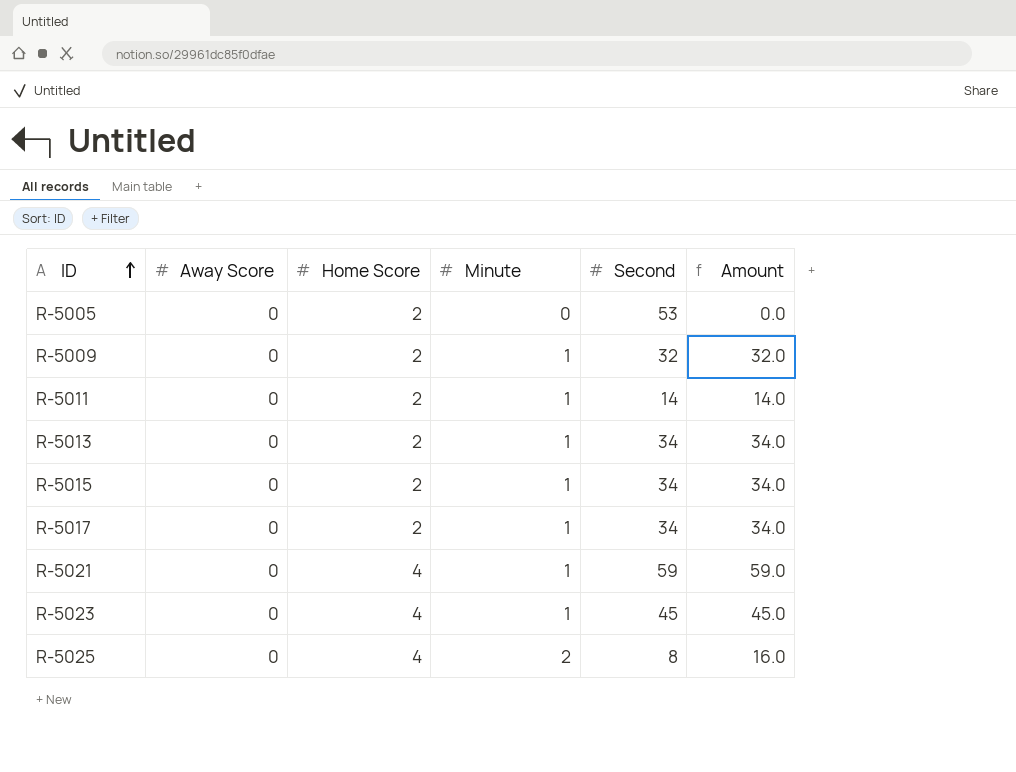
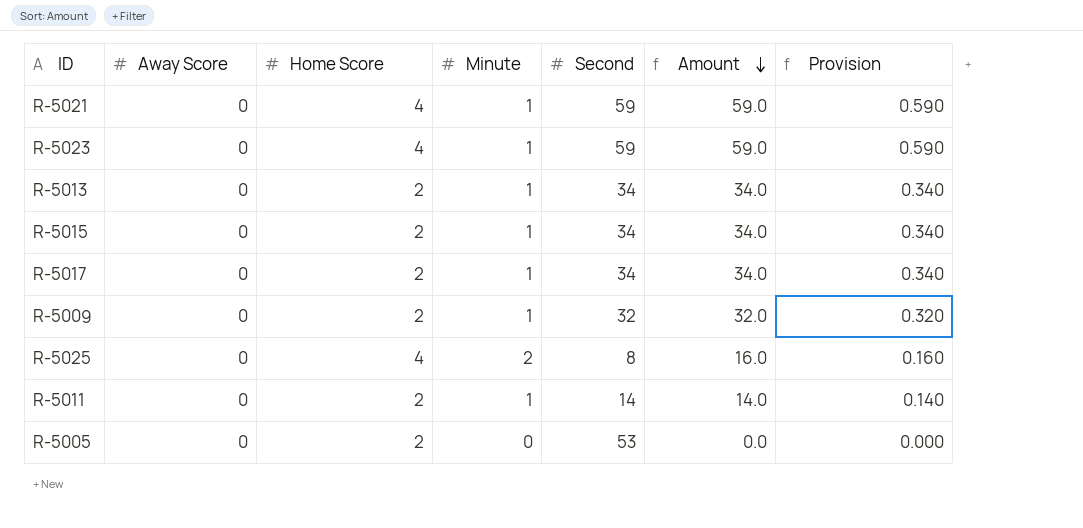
row order: ID ascending -> Amount descending
column Provision | formula: none -> [Amount] * 0.01
R-5023 | Second: 45 -> 59
R-5023 | Amount: 45.0 -> 59.0

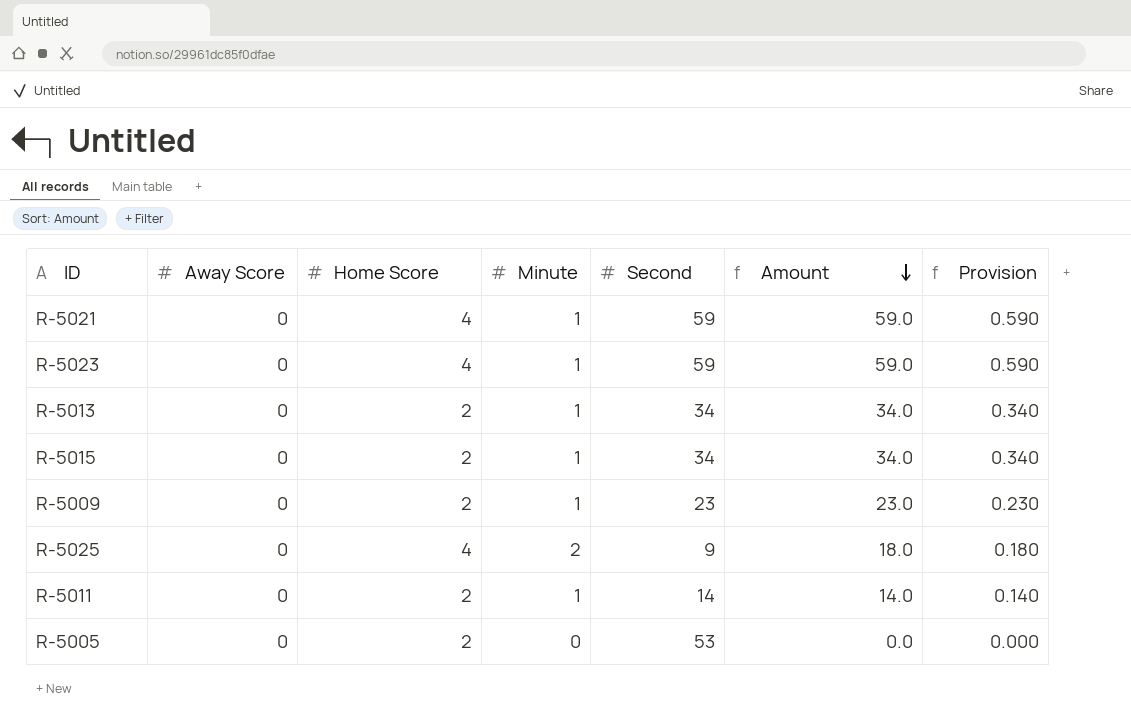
row R-5017: 0 | 2 | 1 | 34 | 34.0 | 0.340 -> none
R-5009 | Second: 32 -> 23
R-5009 | Amount: 32.0 -> 23.0
R-5009 | Provision: 0.320 -> 0.230
R-5025 | Second: 8 -> 9
R-5025 | Amount: 16.0 -> 18.0
R-5025 | Provision: 0.160 -> 0.180

